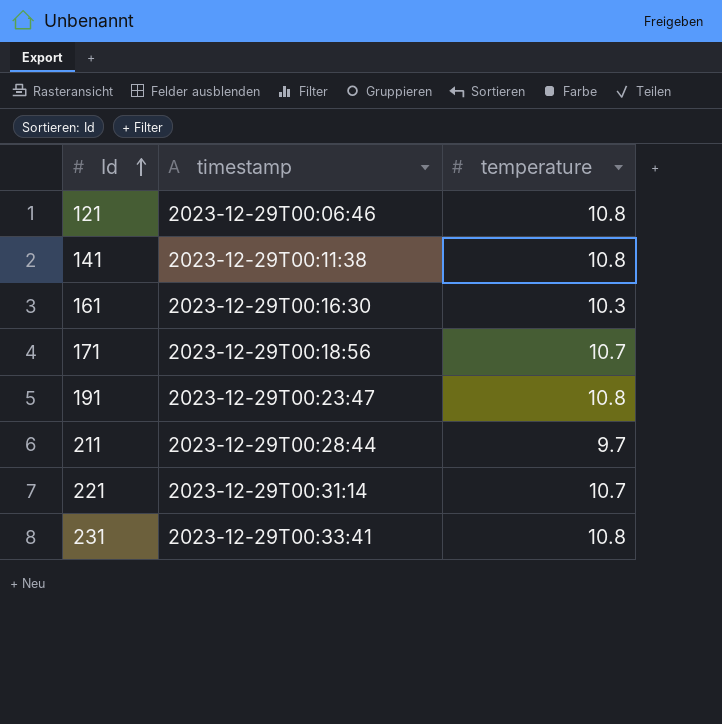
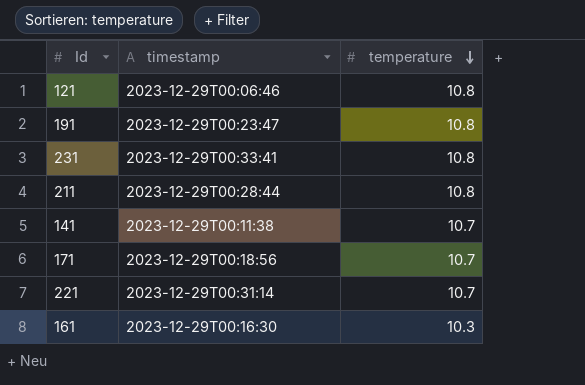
row order: Id ascending -> temperature descending
211 | temperature: 9.7 -> 10.8
141 | temperature: 10.8 -> 10.7

